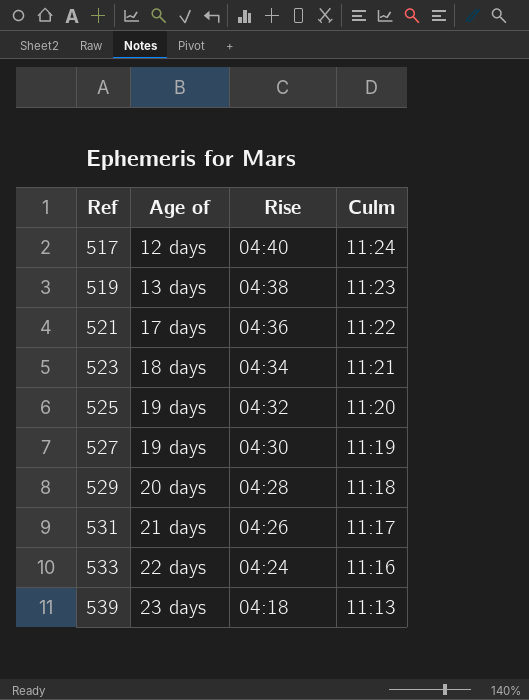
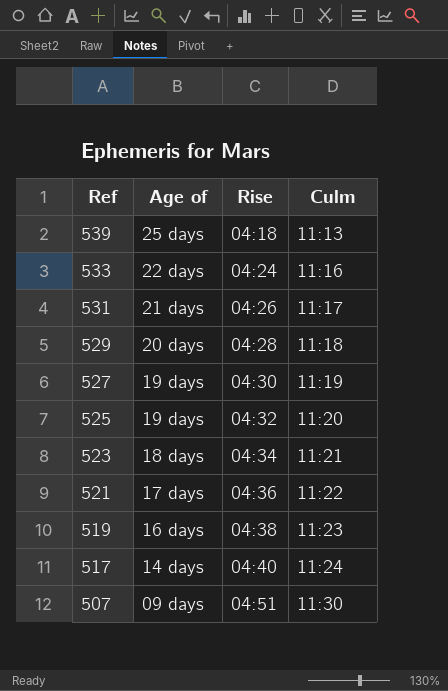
row order: Ref ascending -> Ref descending
539 | Age of: 23 days -> 25 days
519 | Age of: 13 days -> 16 days
517 | Age of: 12 days -> 14 days
row 507: none -> 09 days | 04:51 | 11:30

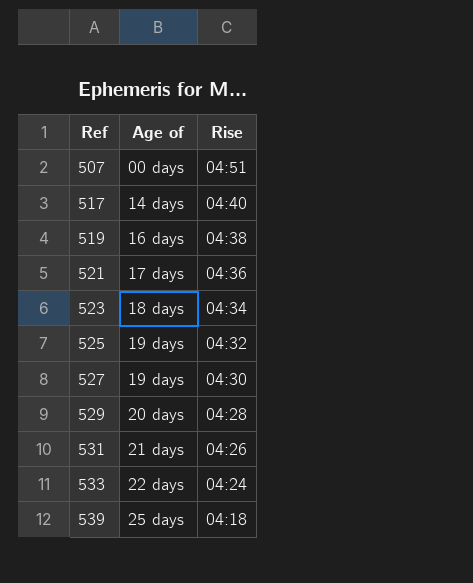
row order: Ref descending -> Ref ascending
column Culm | position: 4 -> none
507 | Age of: 09 days -> 00 days

